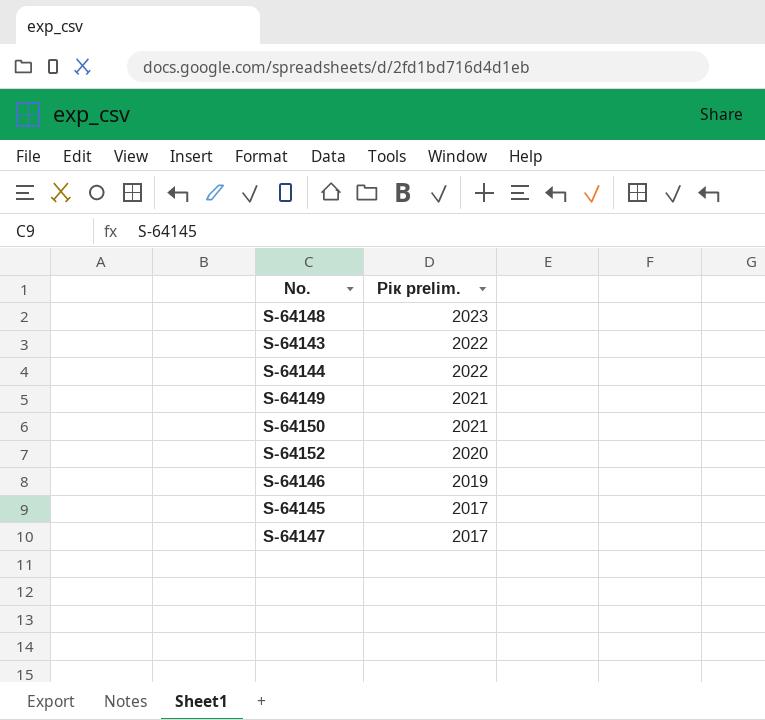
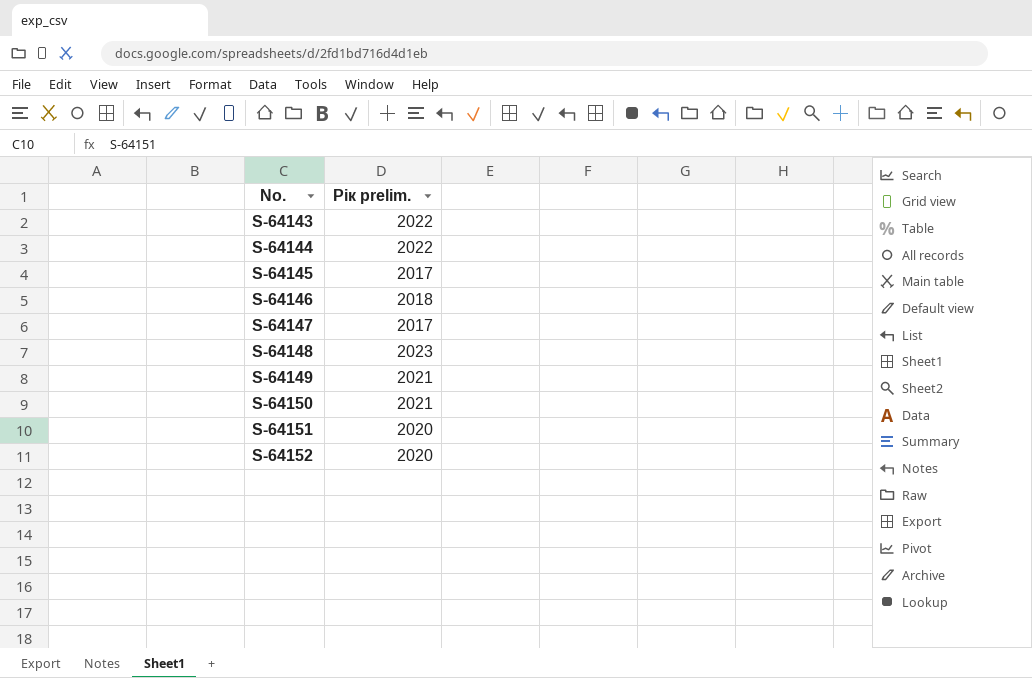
row order: Рік prelim. descending -> No. ascending
S-64146 | Рік prelim.: 2019 -> 2018
row S-64151: none -> 2020

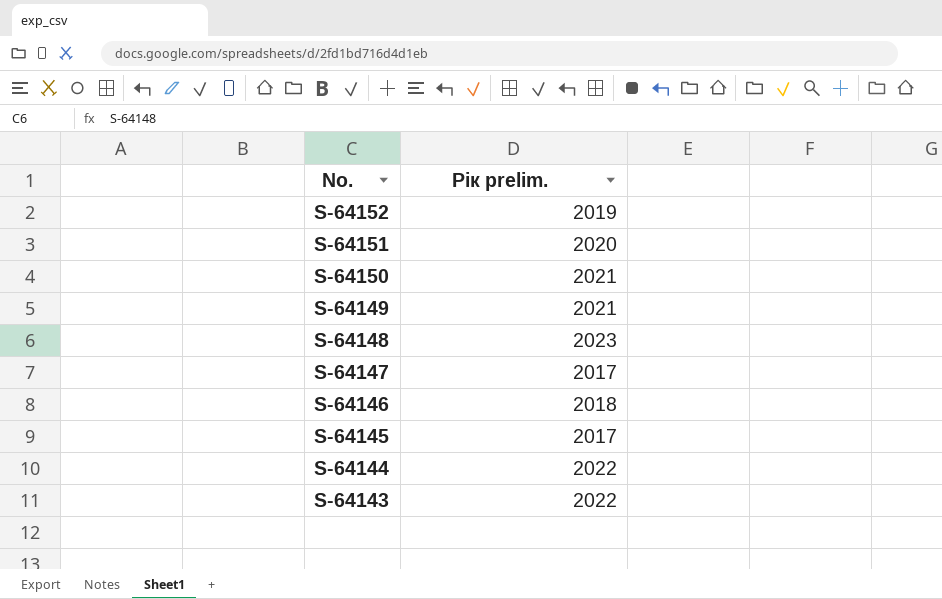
row order: No. ascending -> No. descending
S-64152 | Рік prelim.: 2020 -> 2019

